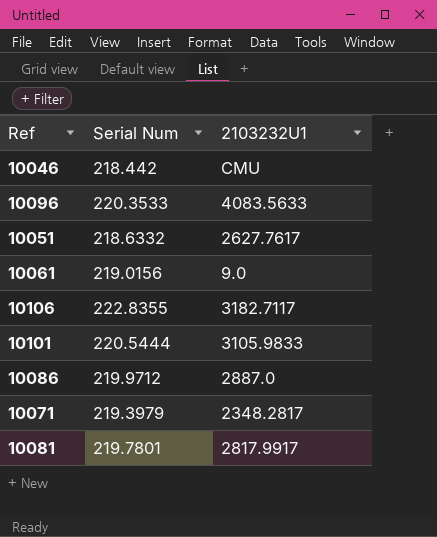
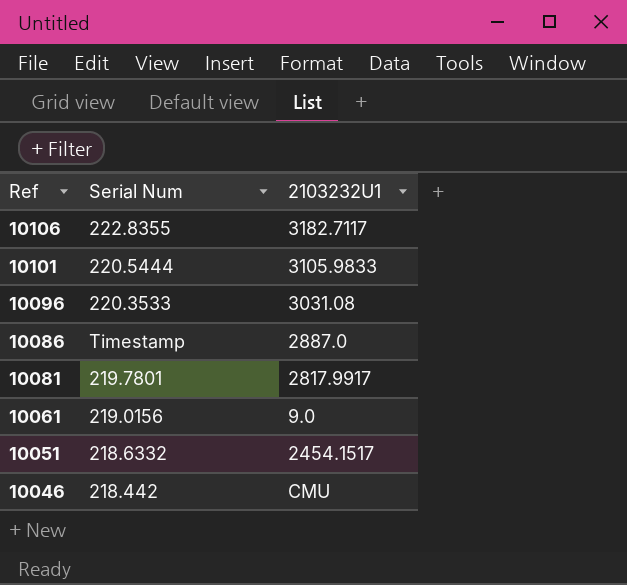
row order: none -> Ref descending
row 10071: 219.3979 | 2348.2817 -> none
10096 | 2103232U1: 4083.5633 -> 3031.08
10086 | Serial Num: 219.9712 -> Timestamp
10051 | 2103232U1: 2627.7617 -> 2454.1517

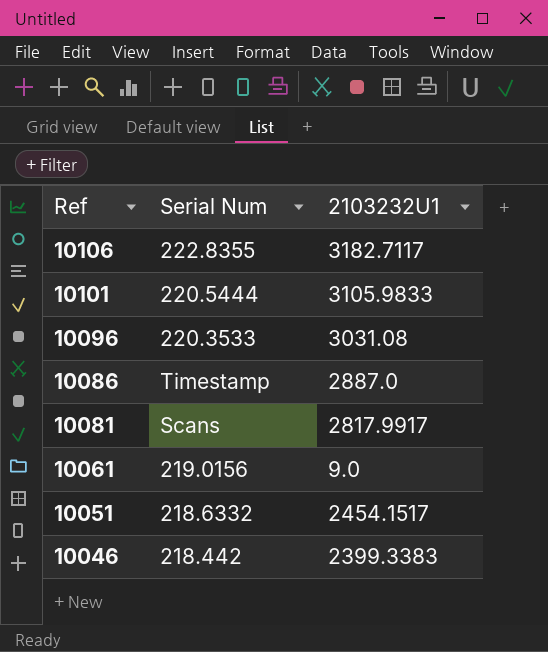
10081 | Serial Num: 219.7801 -> Scans
10046 | 2103232U1: CMU -> 2399.3383

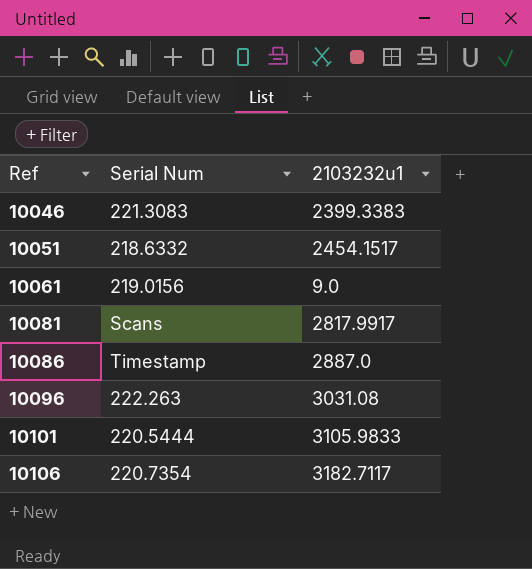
row order: Ref descending -> Ref ascending
column name: 2103232U1 -> 2103232u1
10046 | Serial Num: 218.442 -> 221.3083
10096 | Serial Num: 220.3533 -> 222.263
10106 | Serial Num: 222.8355 -> 220.7354

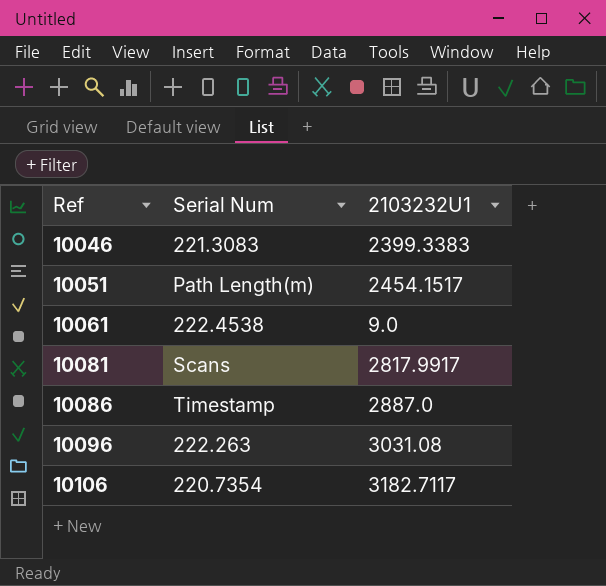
column name: 2103232u1 -> 2103232U1
row 10101: 220.5444 | 3105.9833 -> none
10051 | Serial Num: 218.6332 -> Path Length(m)
10061 | Serial Num: 219.0156 -> 222.4538

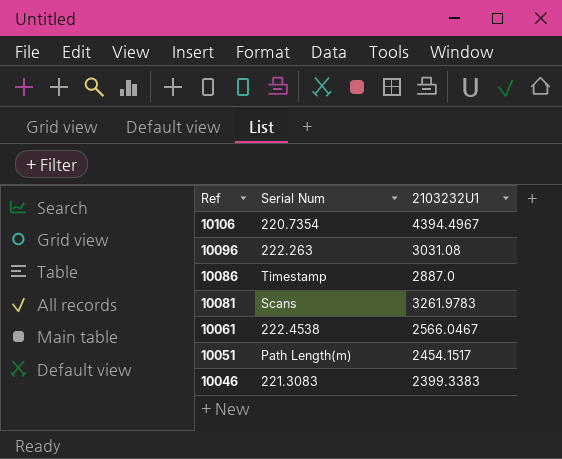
row order: Ref ascending -> Ref descending
10106 | 2103232U1: 3182.7117 -> 4394.4967
10081 | 2103232U1: 2817.9917 -> 3261.9783
10061 | 2103232U1: 9.0 -> 2566.0467

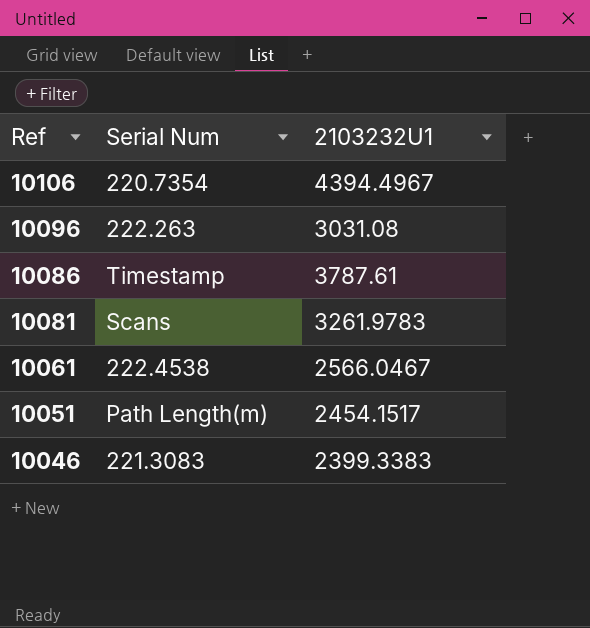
10086 | 2103232U1: 2887.0 -> 3787.61

